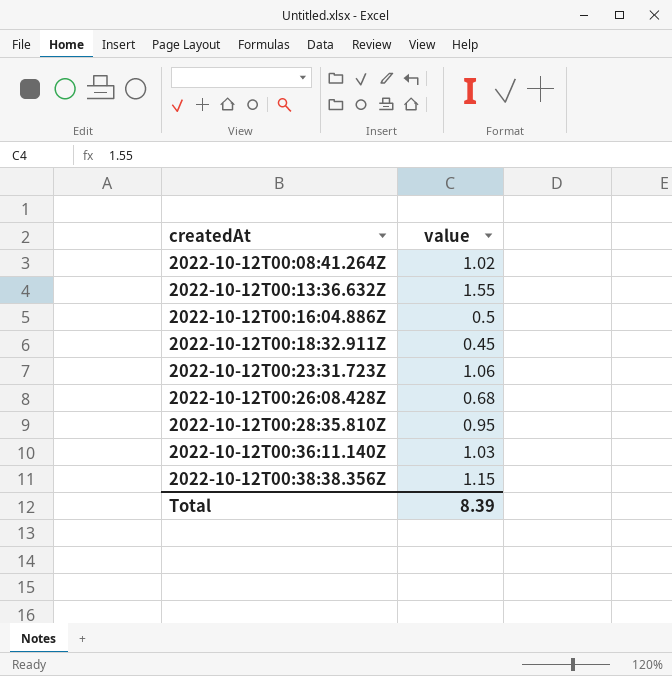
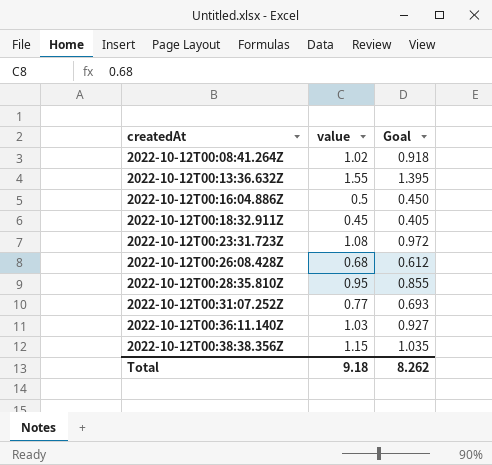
column Goal | formula: none -> [value] * 0.9
2022-10-12T00:23:31.723Z | value: 1.06 -> 1.08
row 2022-10-12T00:31:07.252Z: none -> 0.77 | 0.693
Total | value: 8.39 -> 9.18

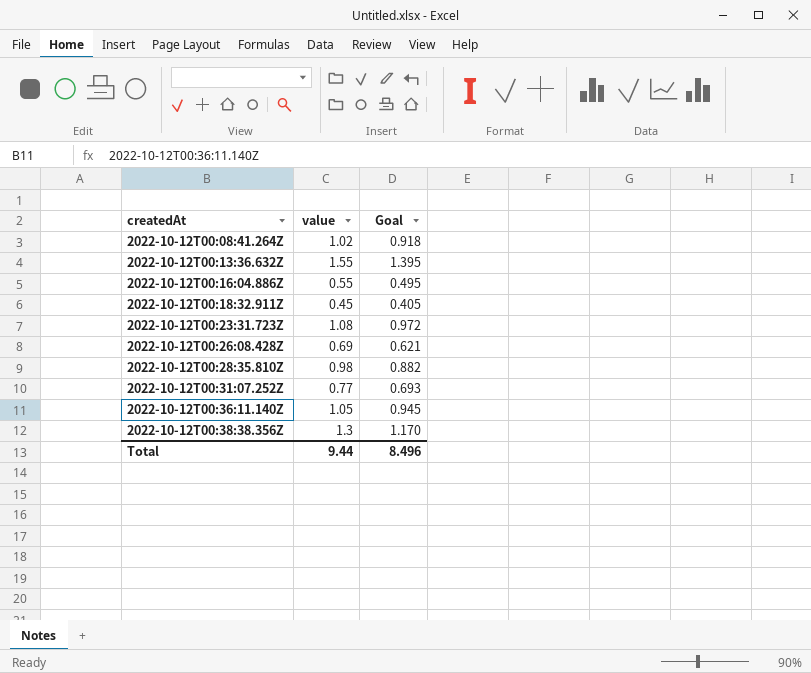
2022-10-12T00:16:04.886Z | value: 0.5 -> 0.55
2022-10-12T00:16:04.886Z | Goal: 0.450 -> 0.495
2022-10-12T00:26:08.428Z | value: 0.68 -> 0.69
2022-10-12T00:26:08.428Z | Goal: 0.612 -> 0.621
2022-10-12T00:28:35.810Z | value: 0.95 -> 0.98
2022-10-12T00:28:35.810Z | Goal: 0.855 -> 0.882
2022-10-12T00:36:11.140Z | value: 1.03 -> 1.05
2022-10-12T00:36:11.140Z | Goal: 0.927 -> 0.945
2022-10-12T00:38:38.356Z | value: 1.15 -> 1.3
2022-10-12T00:38:38.356Z | Goal: 1.035 -> 1.170
Total | value: 9.18 -> 9.44
Total | Goal: 8.262 -> 8.496

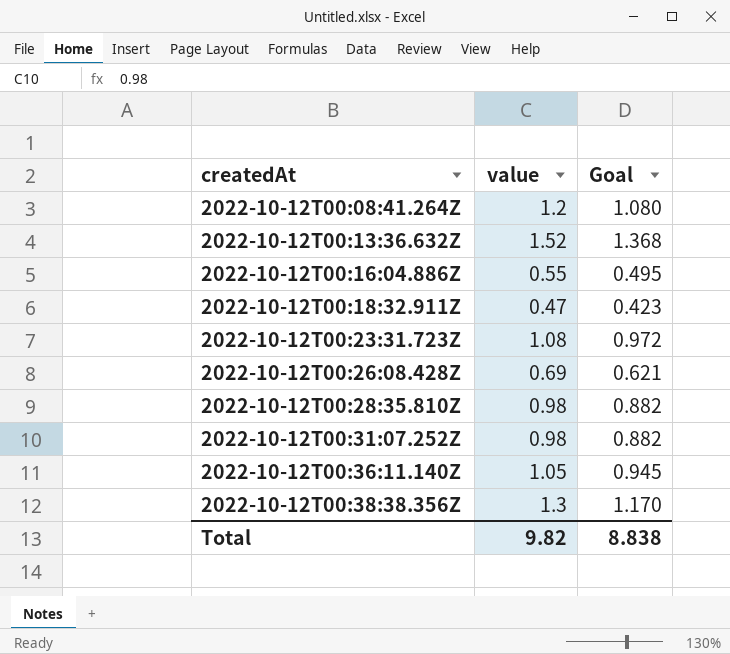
2022-10-12T00:08:41.264Z | value: 1.02 -> 1.2
2022-10-12T00:08:41.264Z | Goal: 0.918 -> 1.080
2022-10-12T00:13:36.632Z | value: 1.55 -> 1.52
2022-10-12T00:13:36.632Z | Goal: 1.395 -> 1.368
2022-10-12T00:18:32.911Z | value: 0.45 -> 0.47
2022-10-12T00:18:32.911Z | Goal: 0.405 -> 0.423
2022-10-12T00:31:07.252Z | value: 0.77 -> 0.98
2022-10-12T00:31:07.252Z | Goal: 0.693 -> 0.882
Total | value: 9.44 -> 9.82
Total | Goal: 8.496 -> 8.838

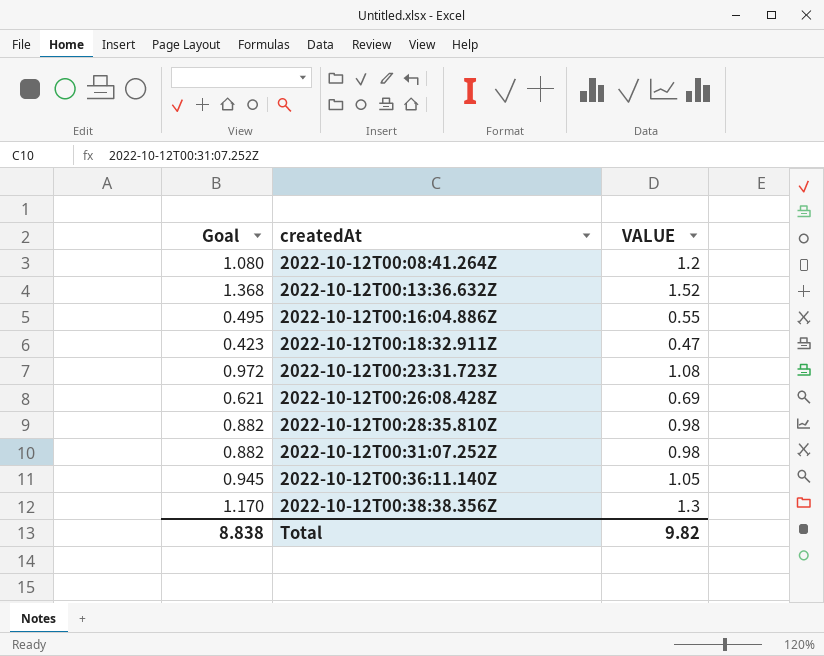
column Goal | position: 3 -> 1
column name: value -> VALUE

